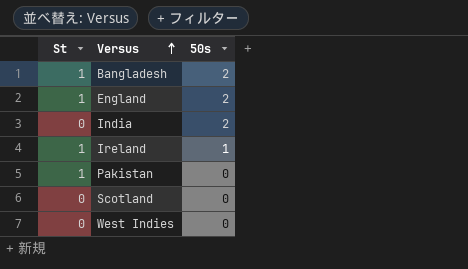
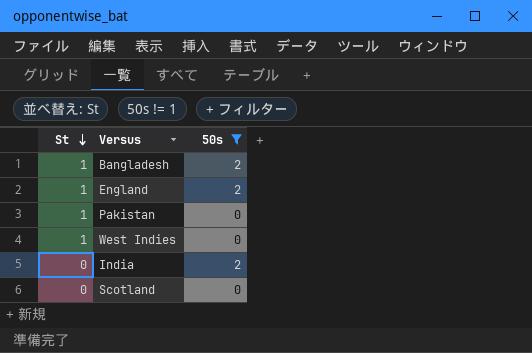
filter: none -> 50s != 1
row order: Versus ascending -> St descending
West Indies | St: 0 -> 1

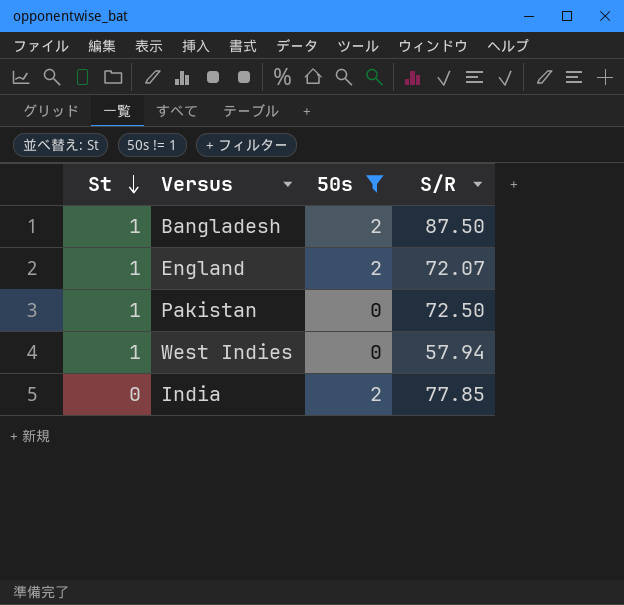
column S/R | position: none -> 4
row Scotland: 0 | 0 -> none

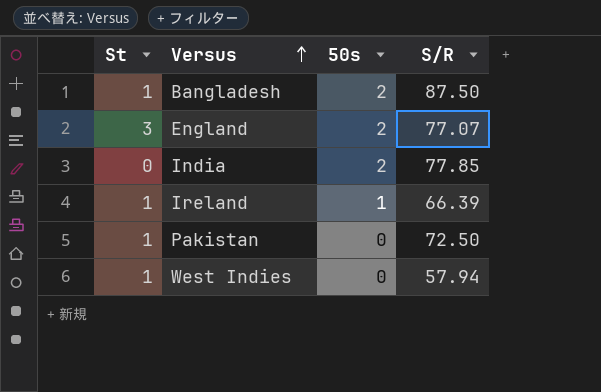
filter: 50s != 1 -> none
row order: St descending -> Versus ascending
England | St: 1 -> 3
England | S/R: 72.07 -> 77.07

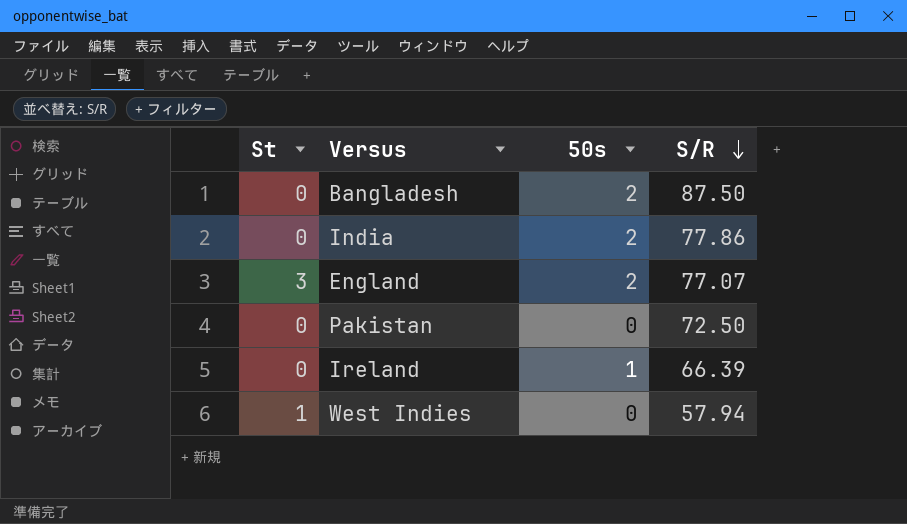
row order: Versus ascending -> S/R descending
Bangladesh | St: 1 -> 0
India | S/R: 77.85 -> 77.86
Pakistan | St: 1 -> 0
Ireland | St: 1 -> 0

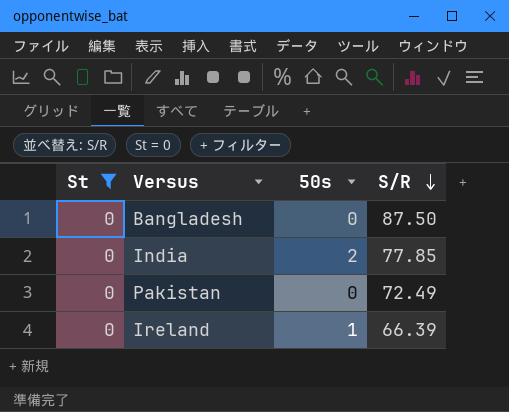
filter: none -> St = 0
Bangladesh | 50s: 2 -> 0
India | S/R: 77.86 -> 77.85
Pakistan | S/R: 72.50 -> 72.49

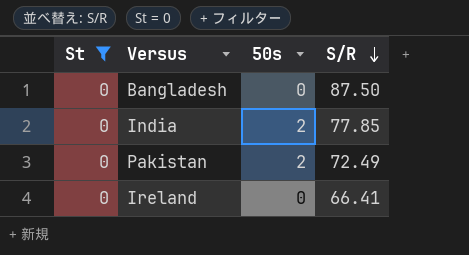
Pakistan | 50s: 0 -> 2
Ireland | 50s: 1 -> 0
Ireland | S/R: 66.39 -> 66.41

